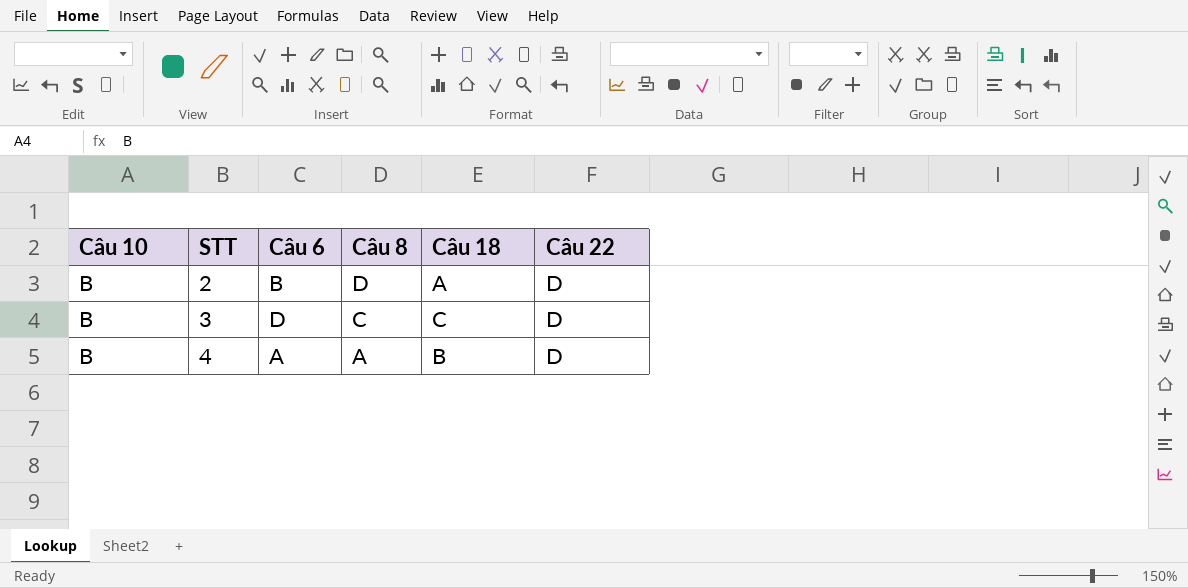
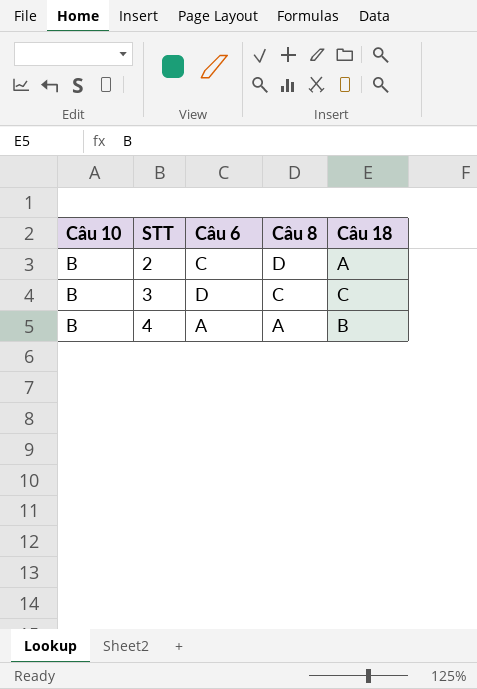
column Câu 22 | position: 6 -> none
2 | Câu 6: B -> C

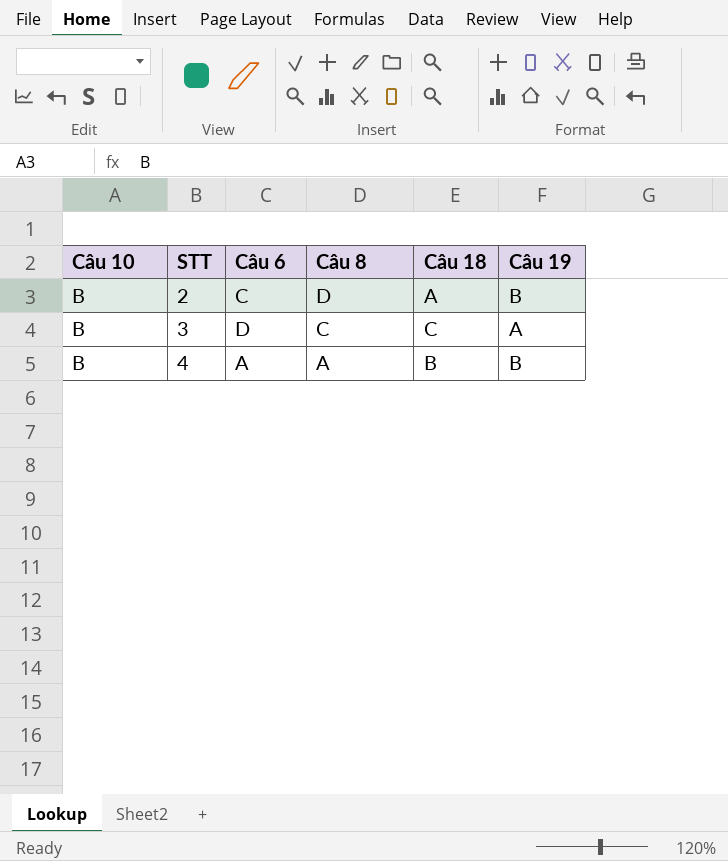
column Câu 19 | position: none -> 6

